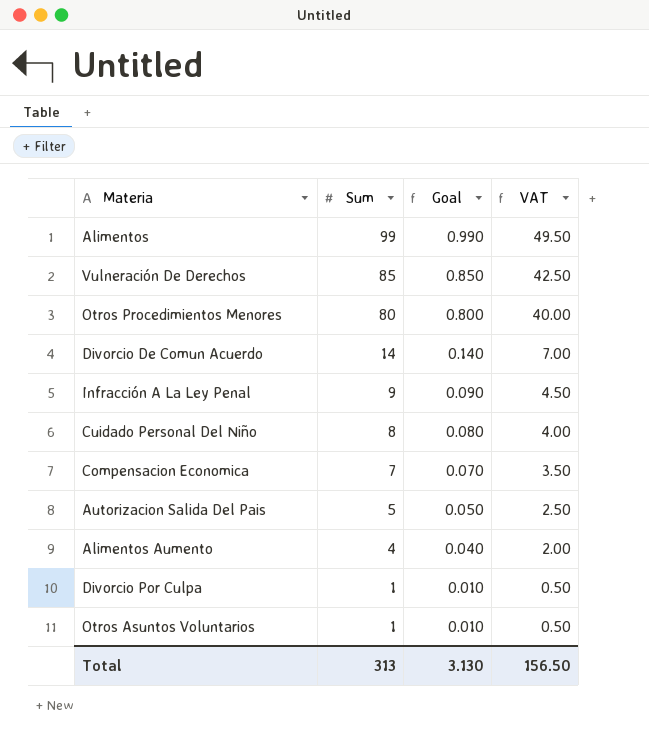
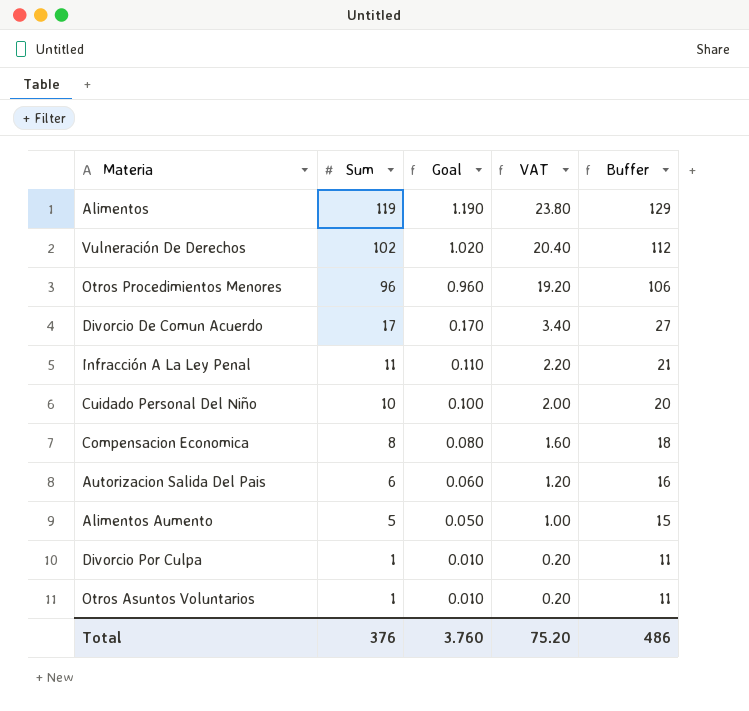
column VAT | formula: [Sum] * 0.5 -> [Sum] * 0.2
column Buffer | formula: none -> [Sum] + 10
Alimentos | Sum: 99 -> 119
Alimentos | Goal: 0.990 -> 1.190
Vulneración De Derechos | Sum: 85 -> 102
Vulneración De Derechos | Goal: 0.850 -> 1.020
Otros Procedimientos Menores | Sum: 80 -> 96
Otros Procedimientos Menores | Goal: 0.800 -> 0.960
Divorcio De Comun Acuerdo | Sum: 14 -> 17
Divorcio De Comun Acuerdo | Goal: 0.140 -> 0.170
Infracción A La Ley Penal | Sum: 9 -> 11
Infracción A La Ley Penal | Goal: 0.090 -> 0.110
Cuidado Personal Del Niño | Sum: 8 -> 10
Cuidado Personal Del Niño | Goal: 0.080 -> 0.100
Compensacion Economica | Sum: 7 -> 8
Compensacion Economica | Goal: 0.070 -> 0.080
Autorizacion Salida Del Pais | Sum: 5 -> 6
Autorizacion Salida Del Pais | Goal: 0.050 -> 0.060
Alimentos Aumento | Sum: 4 -> 5
Alimentos Aumento | Goal: 0.040 -> 0.050
Total | Sum: 313 -> 376
Total | Goal: 3.130 -> 3.760
Total | VAT: 156.50 -> 75.20

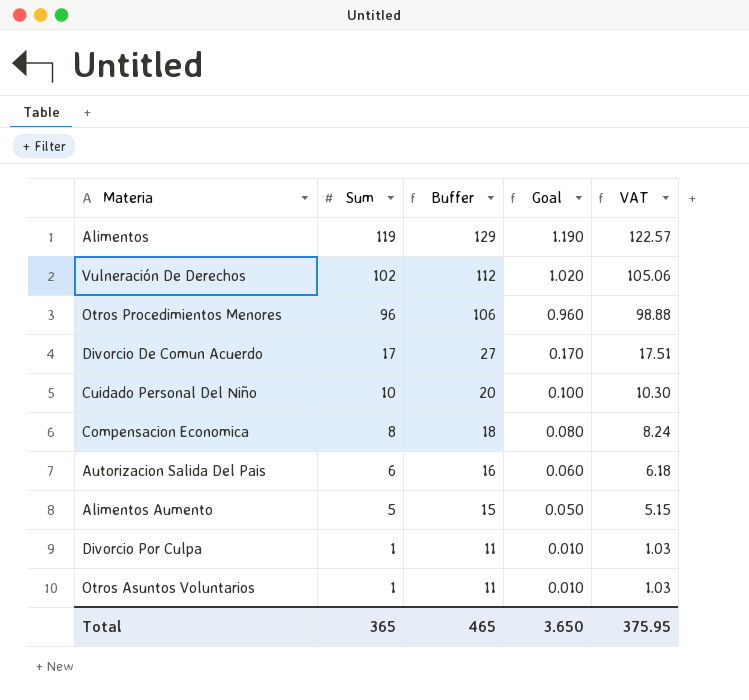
column Buffer | position: 5 -> 3
column VAT | formula: [Sum] * 0.2 -> [Sum] * 1.03
row Infracción A La Ley Penal: 11 | 0.110 | 2.20 | 21 -> none
Total | Sum: 376 -> 365
Total | Buffer: 486 -> 465
Total | Goal: 3.760 -> 3.650
Total | VAT: 75.20 -> 375.95

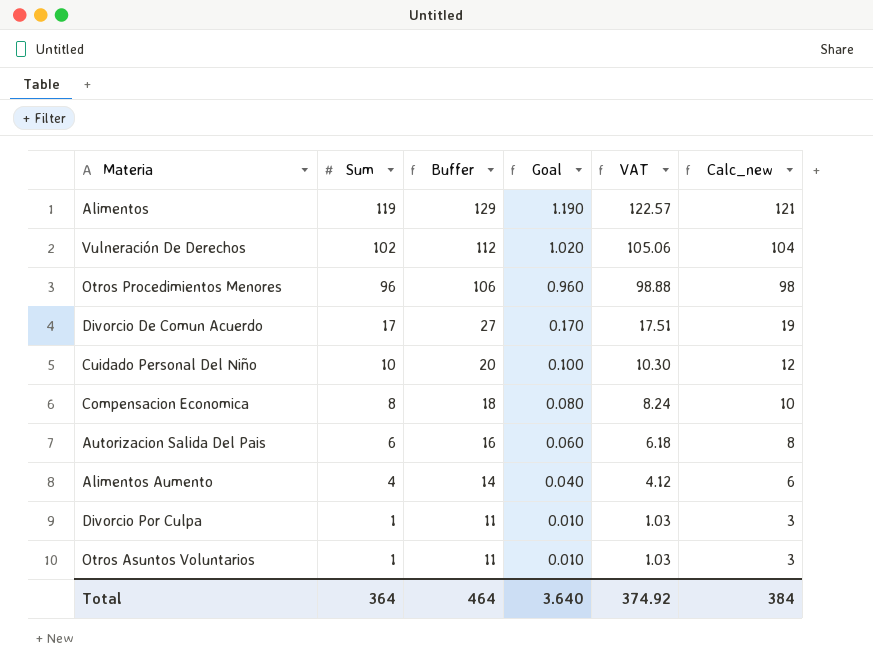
column Calc_new | formula: none -> [Sum] + 2
Alimentos Aumento | Sum: 5 -> 4
Alimentos Aumento | Buffer: 15 -> 14
Alimentos Aumento | Goal: 0.050 -> 0.040
Alimentos Aumento | VAT: 5.15 -> 4.12
Total | Sum: 365 -> 364
Total | Buffer: 465 -> 464
Total | Goal: 3.650 -> 3.640
Total | VAT: 375.95 -> 374.92

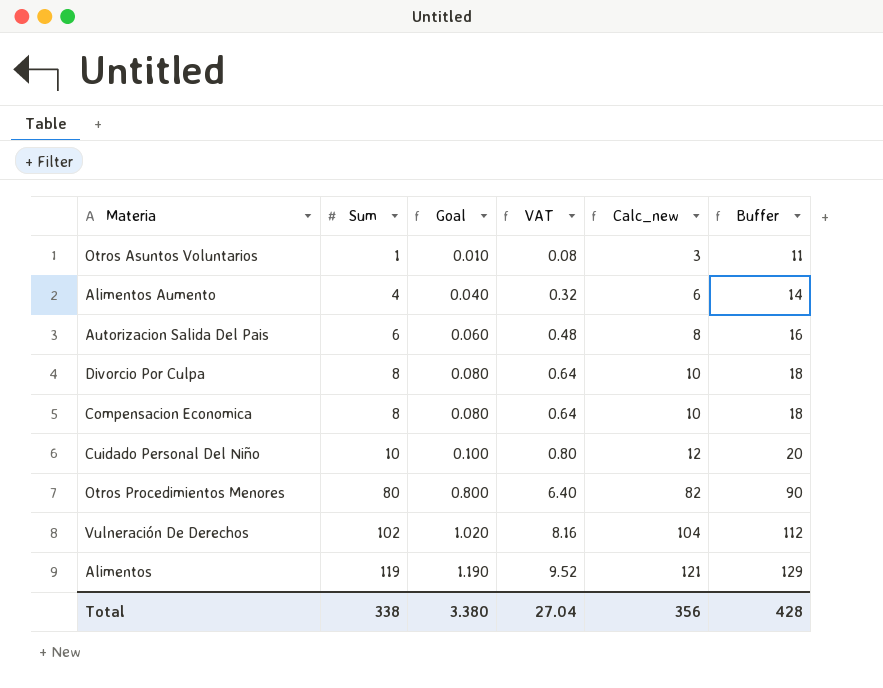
row order: Sum descending -> Sum ascending
column VAT | formula: [Sum] * 1.03 -> [Sum] * 0.08
column Buffer | position: 3 -> 6
row Divorcio De Comun Acuerdo: 17 | 27 | 0.170 | 17.51 | 19 -> none
Divorcio Por Culpa | Sum: 1 -> 8
Divorcio Por Culpa | Goal: 0.010 -> 0.080
Divorcio Por Culpa | Calc_new: 3 -> 10
Divorcio Por Culpa | Buffer: 11 -> 18
Otros Procedimientos Menores | Sum: 96 -> 80
Otros Procedimientos Menores | Goal: 0.960 -> 0.800
Otros Procedimientos Menores | Calc_new: 98 -> 82
Otros Procedimientos Menores | Buffer: 106 -> 90
Total | Sum: 364 -> 338
Total | Goal: 3.640 -> 3.380
Total | VAT: 374.92 -> 27.04
Total | Calc_new: 384 -> 356
Total | Buffer: 464 -> 428

